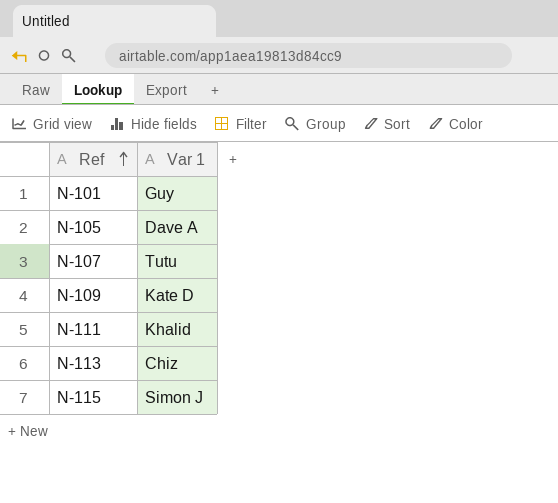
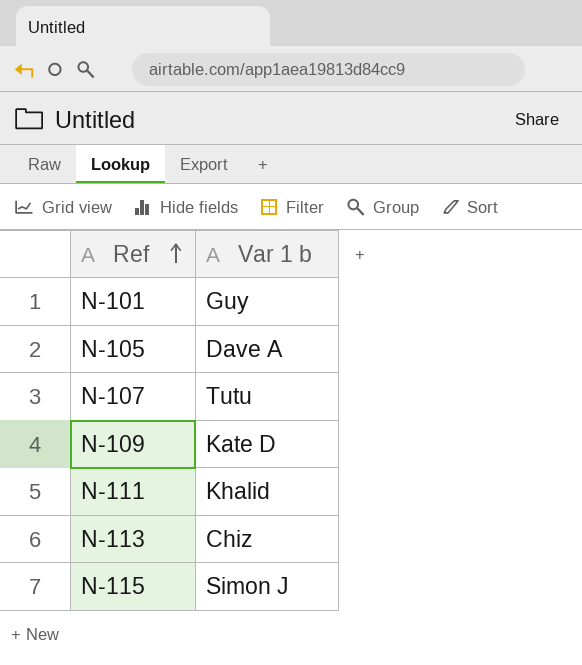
column name: Var 1 -> Var 1 b

